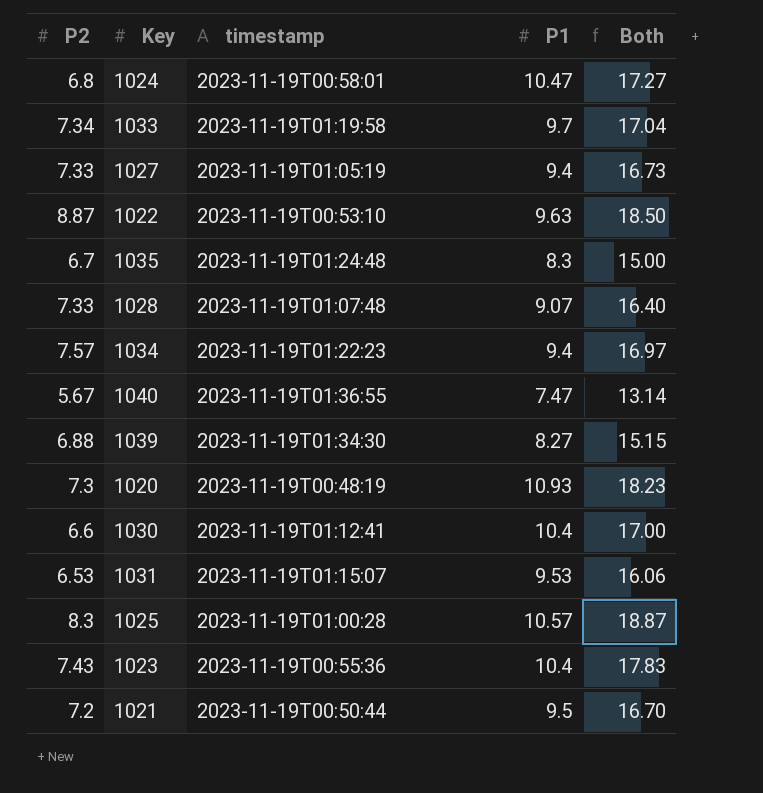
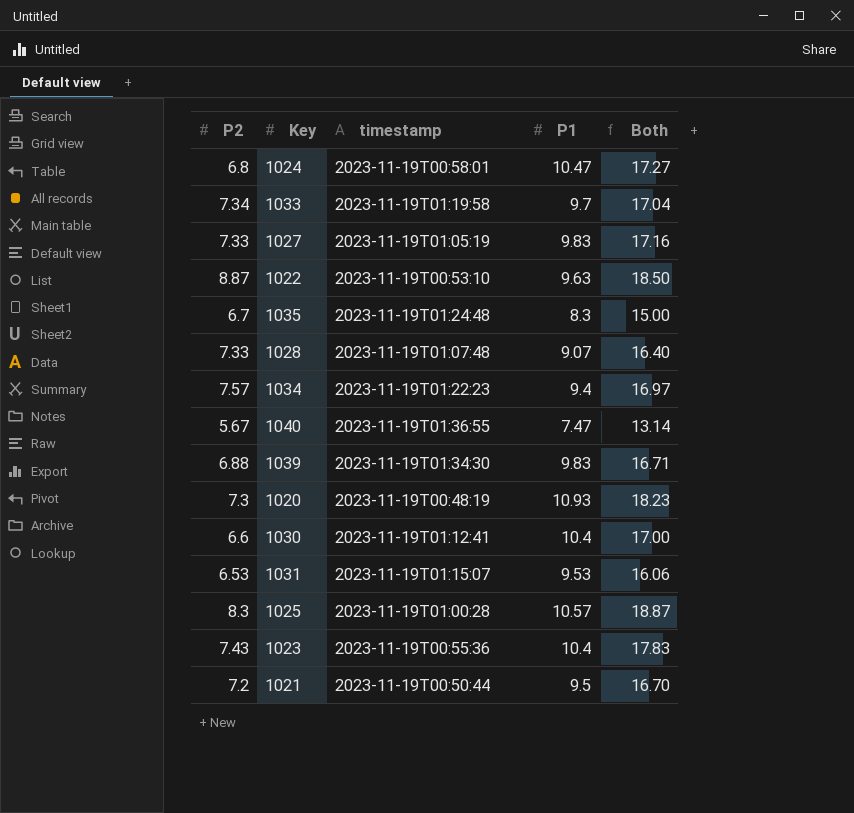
1027 | P1: 9.4 -> 9.83
1027 | Both: 16.73 -> 17.16
1039 | P1: 8.27 -> 9.83
1039 | Both: 15.15 -> 16.71

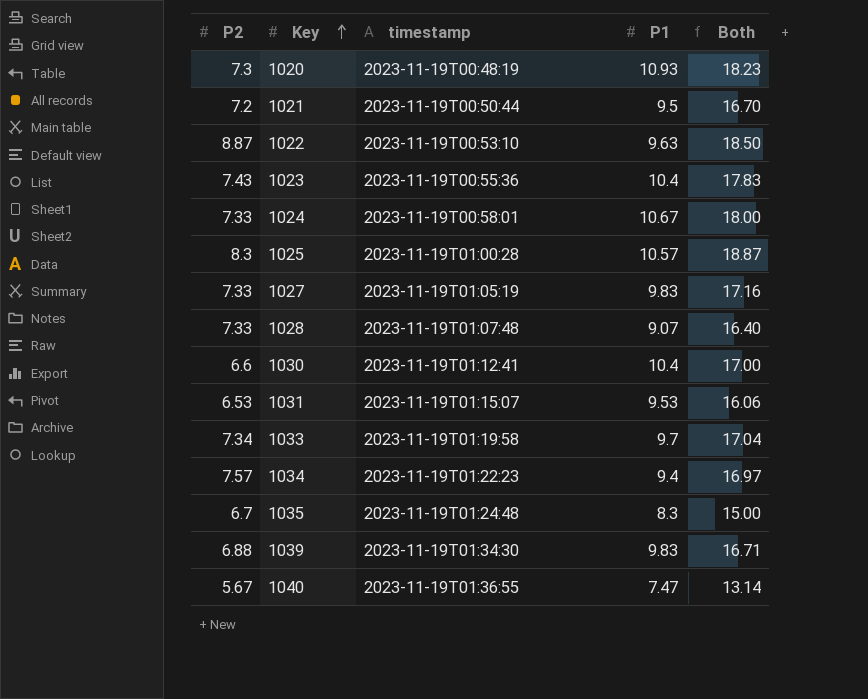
row order: none -> Key ascending
1024 | P2: 6.8 -> 7.33
1024 | P1: 10.47 -> 10.67
1024 | Both: 17.27 -> 18.00

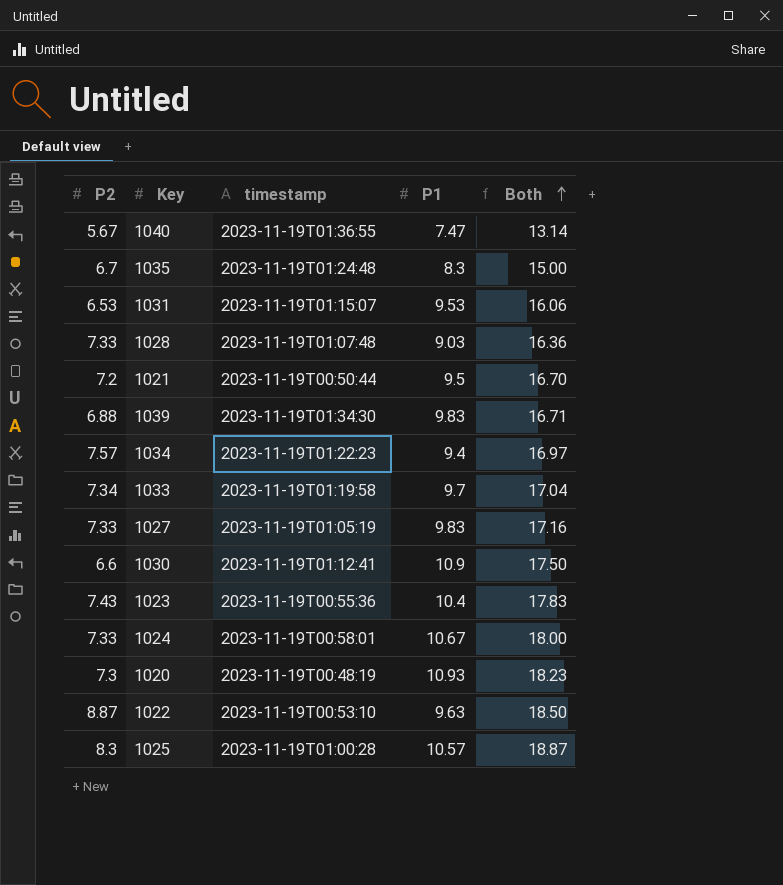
row order: Key ascending -> Both ascending
1028 | P1: 9.07 -> 9.03
1028 | Both: 16.40 -> 16.36
1030 | P1: 10.4 -> 10.9
1030 | Both: 17.00 -> 17.50

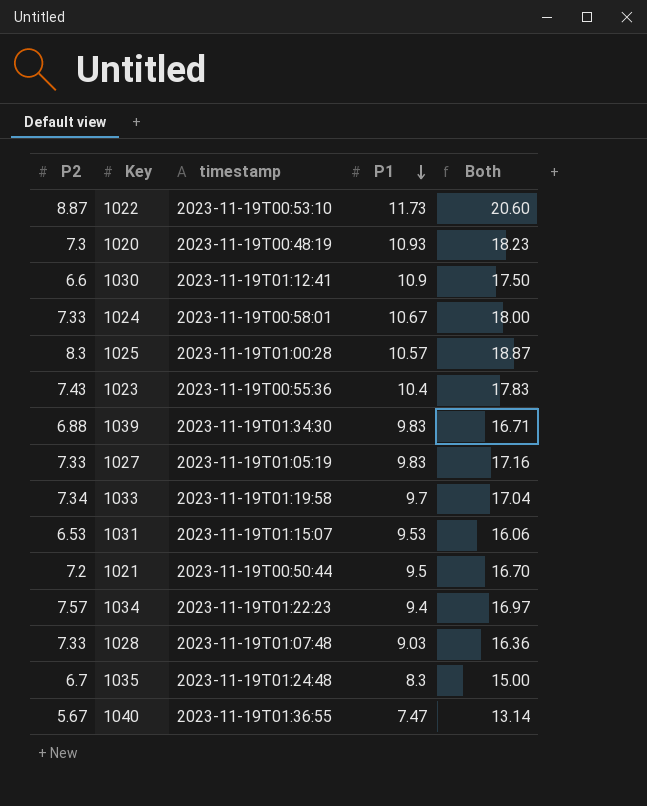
row order: Both ascending -> P1 descending
1022 | P1: 9.63 -> 11.73
1022 | Both: 18.50 -> 20.60

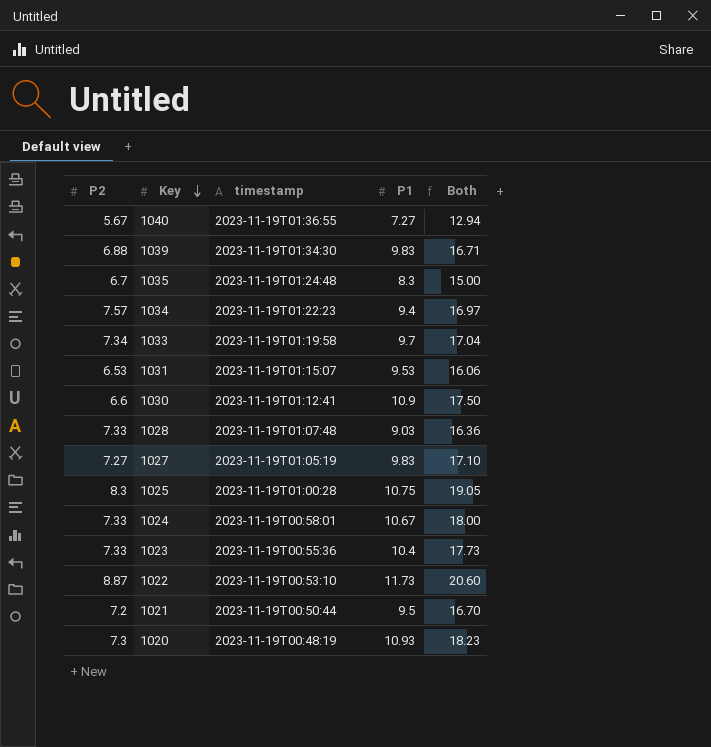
row order: P1 descending -> Key descending
1040 | P1: 7.47 -> 7.27
1040 | Both: 13.14 -> 12.94
1027 | P2: 7.33 -> 7.27
1027 | Both: 17.16 -> 17.10
1025 | P1: 10.57 -> 10.75
1025 | Both: 18.87 -> 19.05
1023 | P2: 7.43 -> 7.33
1023 | Both: 17.83 -> 17.73

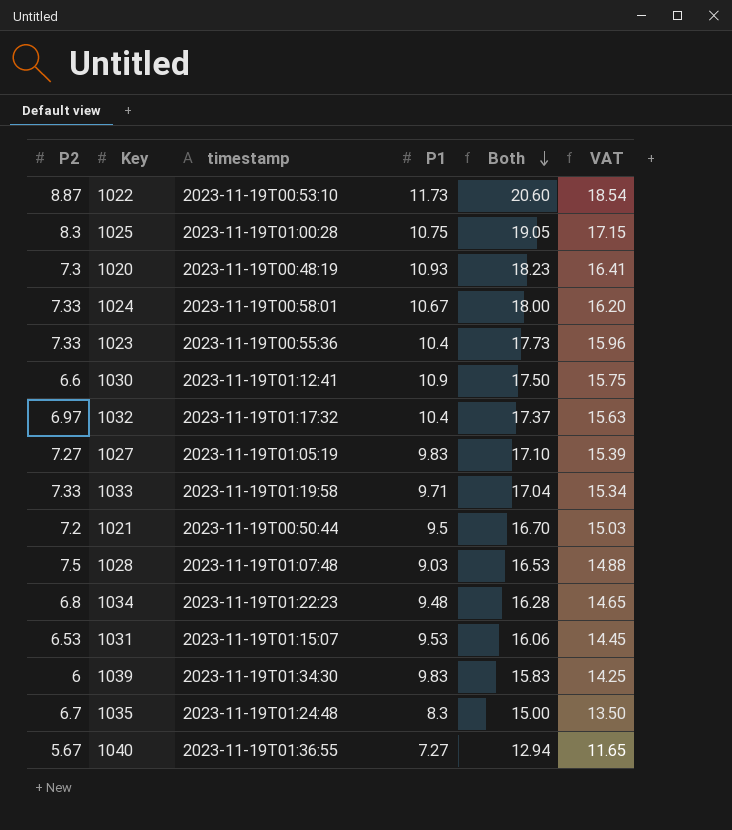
row order: Key descending -> Both descending
column VAT | formula: none -> [Both] * 0.9
row 1032: none -> 6.97 | 2023-11-19T01:17:32 | 10.4 | 17.37 | 15.63
1033 | P2: 7.34 -> 7.33
1033 | P1: 9.7 -> 9.71
1028 | P2: 7.33 -> 7.5
1028 | Both: 16.36 -> 16.53
1034 | P2: 7.57 -> 6.8
1034 | P1: 9.4 -> 9.48
1034 | Both: 16.97 -> 16.28
1039 | P2: 6.88 -> 6
1039 | Both: 16.71 -> 15.83

